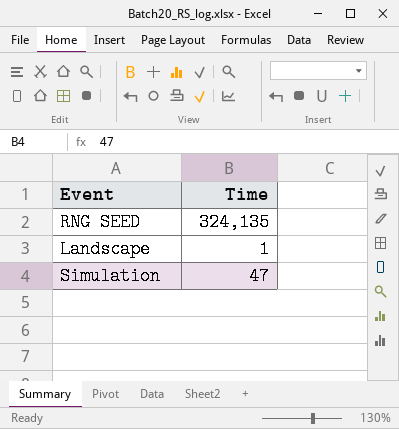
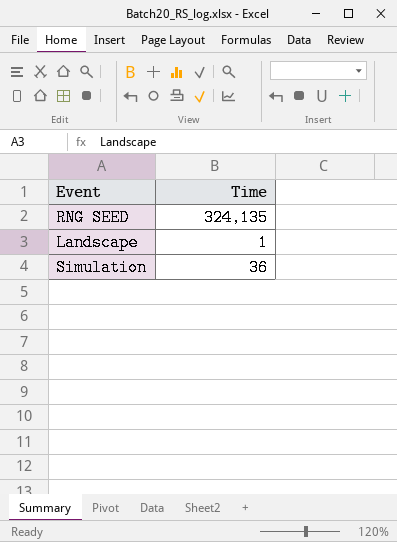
Simulation | Time: 47 -> 36

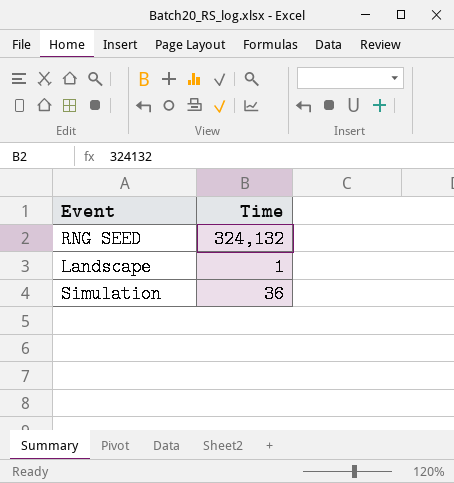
RNG SEED | Time: 324,135 -> 324,132

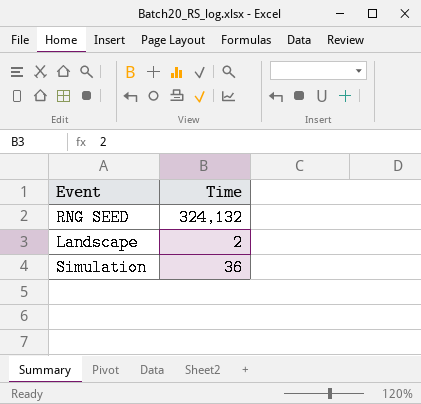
Landscape | Time: 1 -> 2

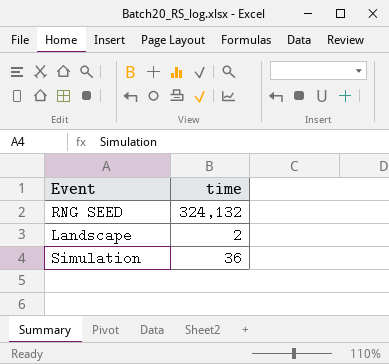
column name: Time -> time

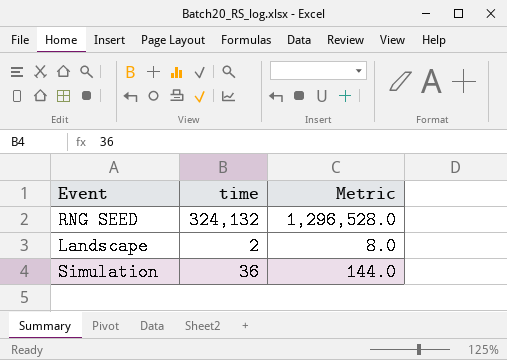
column Metric | formula: none -> [time] * 4

